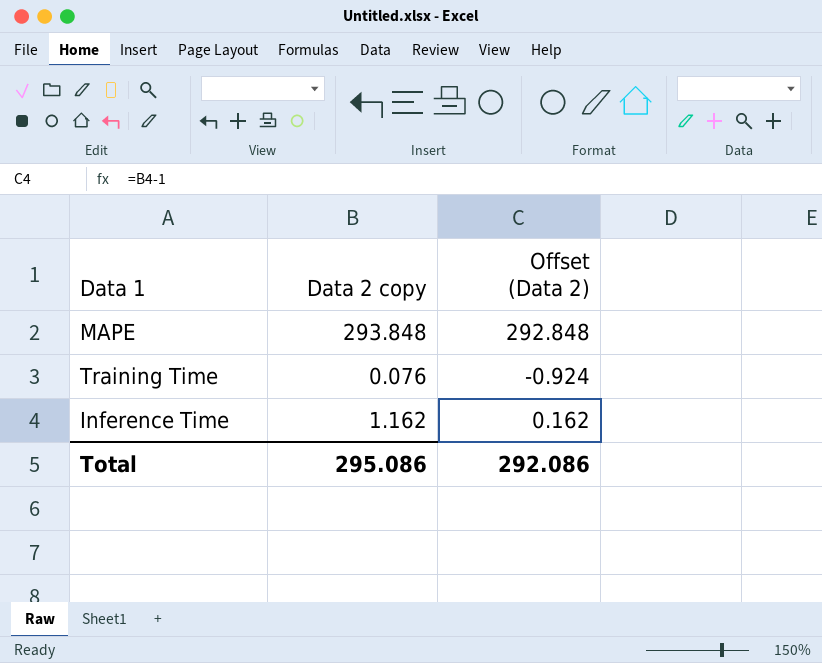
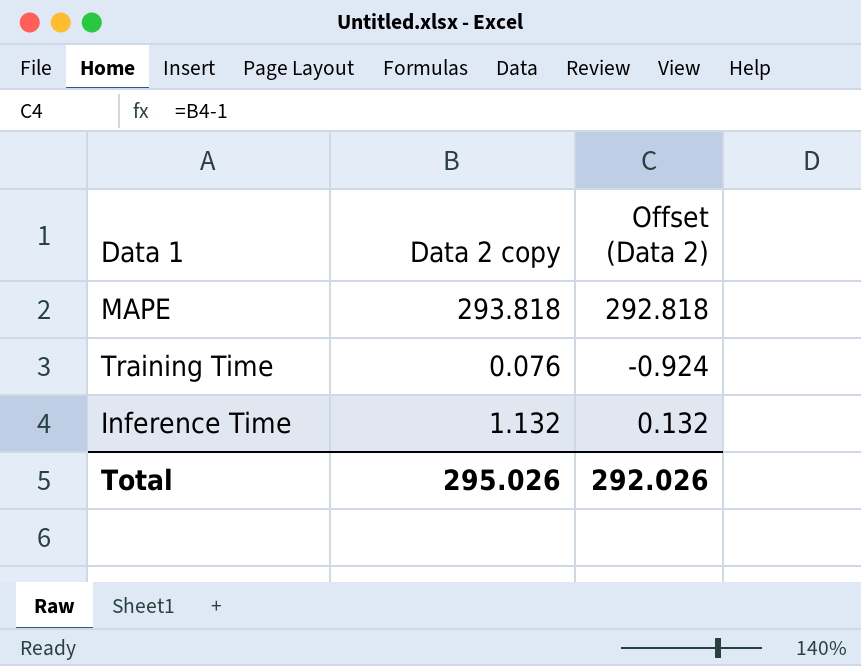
MAPE | Data 2 copy: 293.848 -> 293.818
MAPE | Offset (Data 2): 292.848 -> 292.818
Inference Time | Data 2 copy: 1.162 -> 1.132
Inference Time | Offset (Data 2): 0.162 -> 0.132
Total | Data 2 copy: 295.086 -> 295.026
Total | Offset (Data 2): 292.086 -> 292.026

